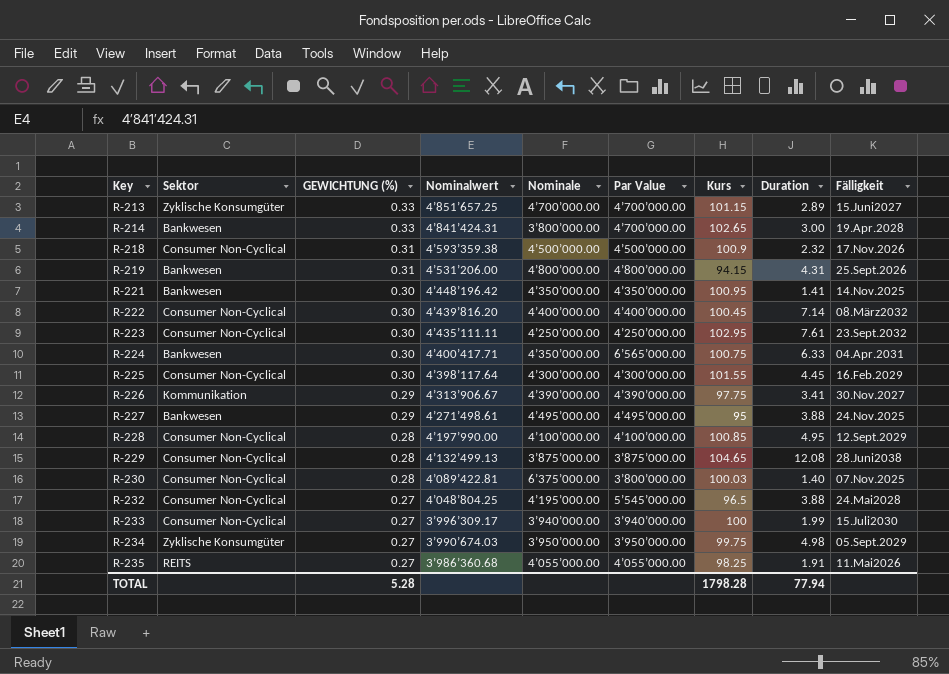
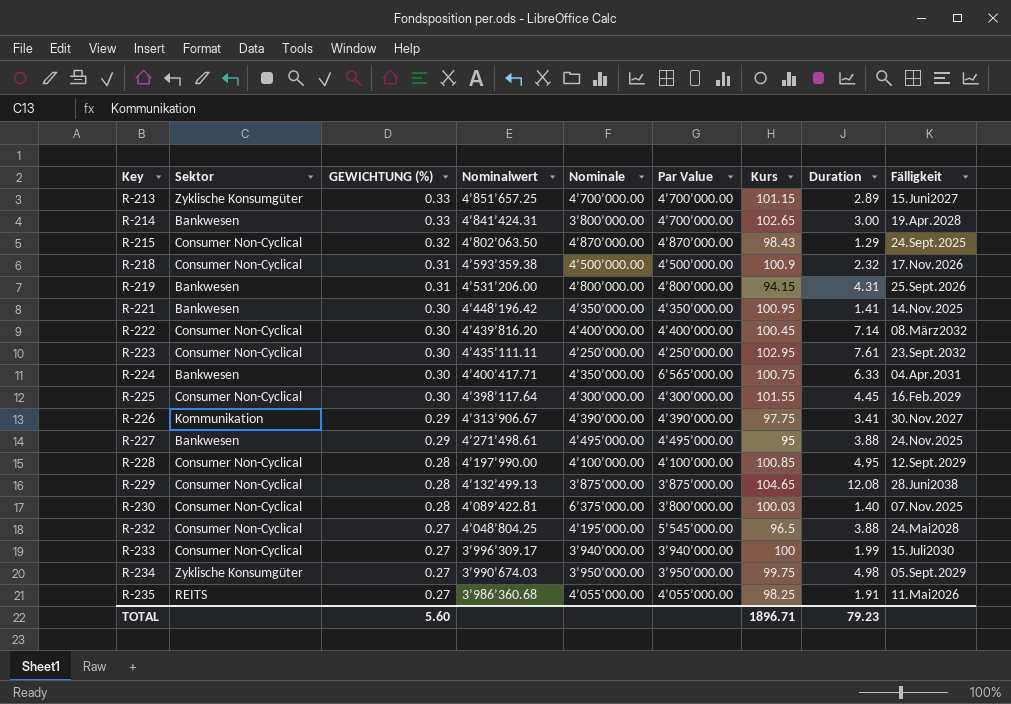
row R-215: none -> Consumer Non-Cyclical | 0.32 | 4’802’063.50 | 4’870’000.00 | 4’870’000.00 | 98.43 | 1.29 | 24.Sept.2025
TOTAL | GEWICHTUNG (%): 5.28 -> 5.60
TOTAL | Kurs: 1798.28 -> 1896.71
TOTAL | Duration: 77.94 -> 79.23

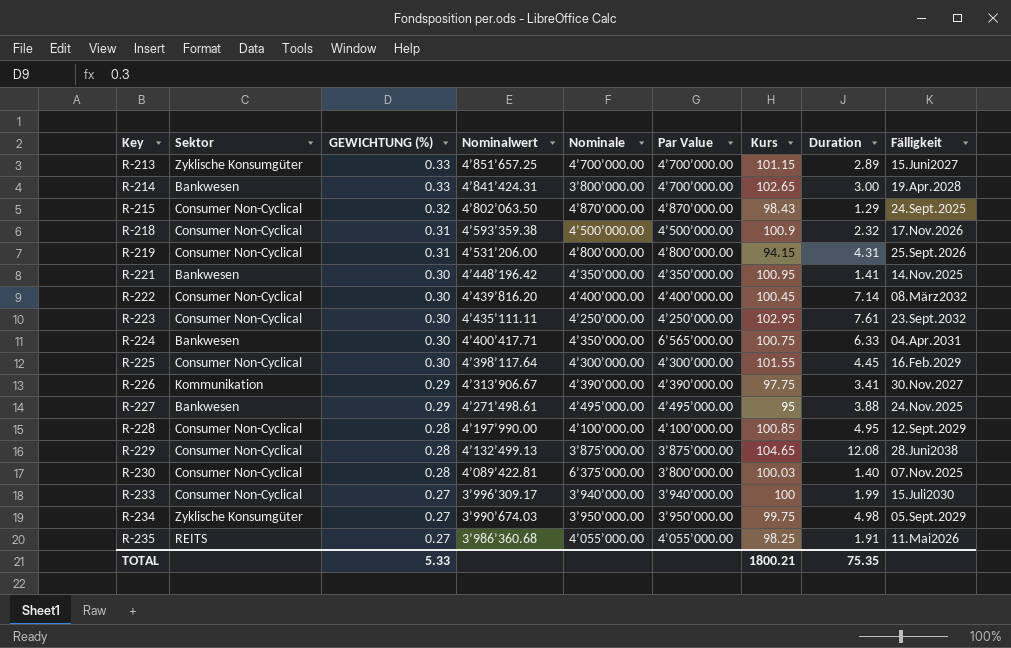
row R-232: Consumer Non-Cyclical | 0.27 | 4’048’804.25 | 4’195’000.00 | 5’545’000.00 | 96.5 | 3.88 | 24.Mai2028 -> none
R-219 | Sektor: Bankwesen -> Consumer Non-Cyclical
TOTAL | GEWICHTUNG (%): 5.60 -> 5.33
TOTAL | Kurs: 1896.71 -> 1800.21
TOTAL | Duration: 79.23 -> 75.35

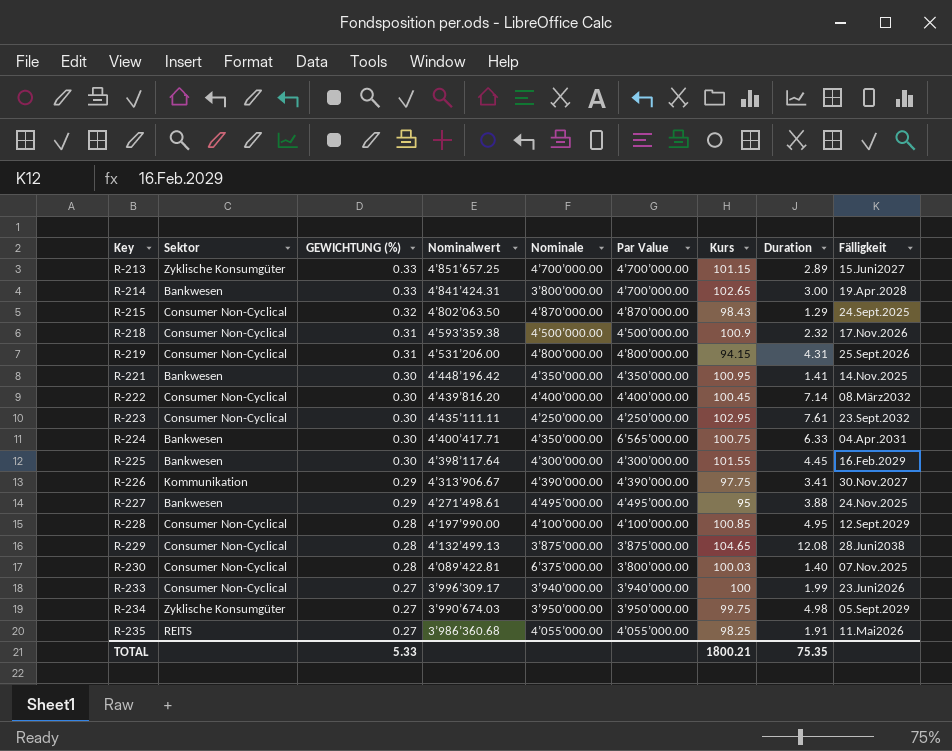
R-225 | Sektor: Consumer Non-Cyclical -> Bankwesen
R-233 | Fälligkeit: 15.Juli2030 -> 23.Juni2026

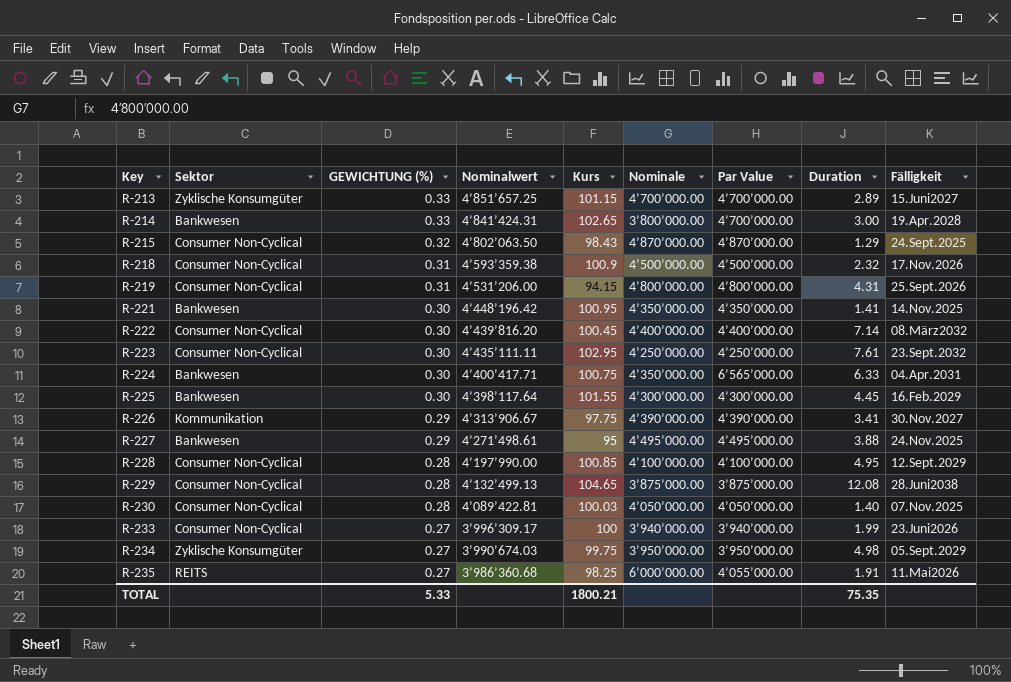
column Kurs | position: 7 -> 5
R-230 | Nominale: 6’375’000.00 -> 4’050’000.00
R-230 | Par Value: 3’800’000.00 -> 4’050’000.00
R-235 | Nominale: 4’055’000.00 -> 6’000’000.00

